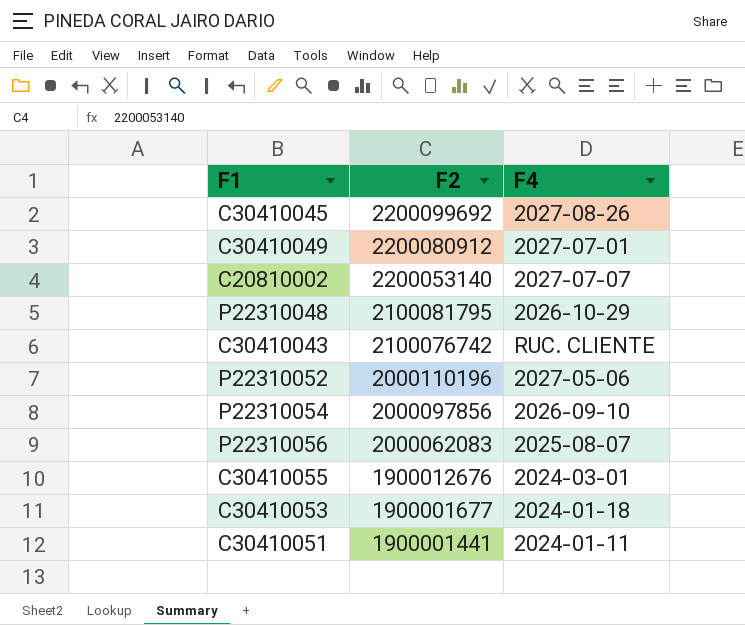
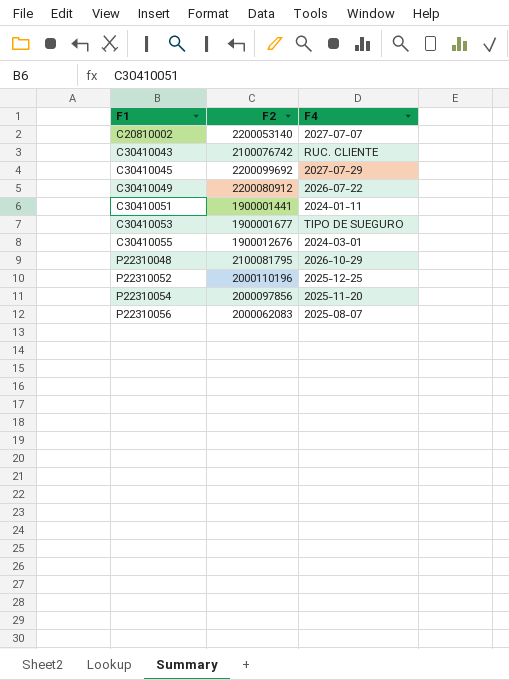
row order: F2 descending -> F1 ascending
C30410045 | F4: 2027-08-26 -> 2027-07-29
C30410049 | F4: 2027-07-01 -> 2026-07-22
C30410053 | F4: 2024-01-18 -> TIPO DE SUEGURO
P22310052 | F4: 2027-05-06 -> 2025-12-25
P22310054 | F4: 2026-09-10 -> 2025-11-20

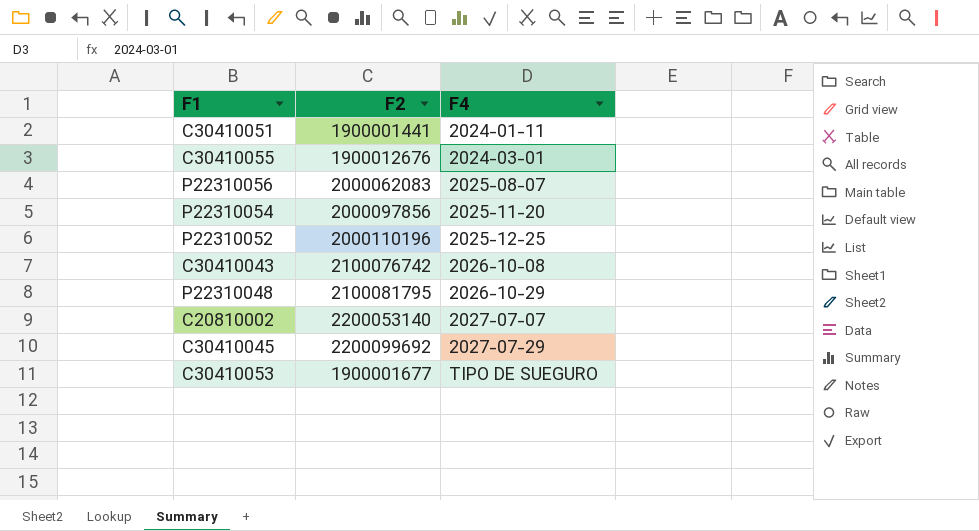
row order: F1 ascending -> F4 ascending
row C30410049: 2200080912 | 2026-07-22 -> none
C30410043 | F4: RUC. CLIENTE -> 2026-10-08

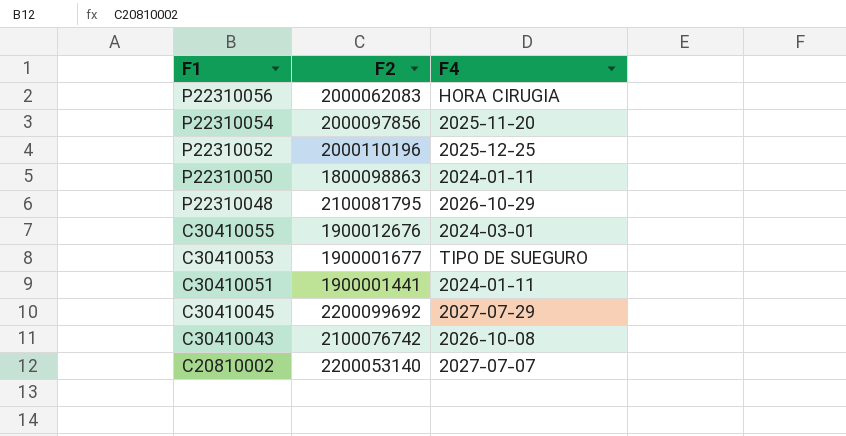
row order: F4 ascending -> F1 descending
P22310056 | F4: 2025-08-07 -> HORA CIRUGIA
row P22310050: none -> 1800098863 | 2024-01-11

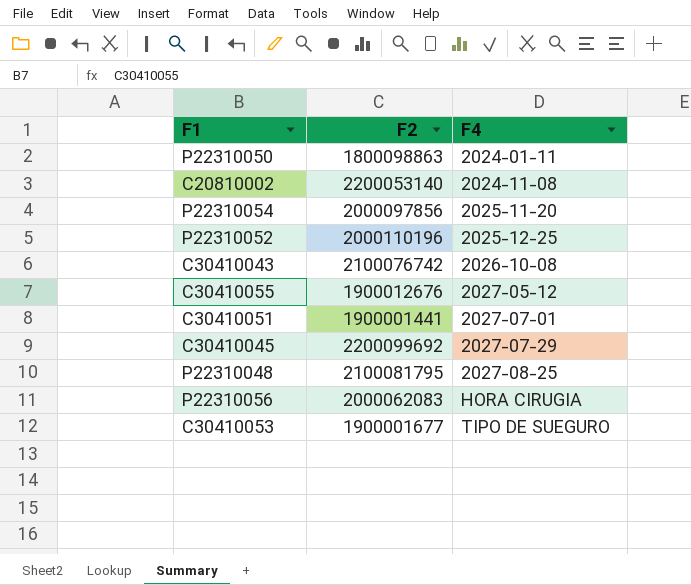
row order: F1 descending -> F4 ascending
C20810002 | F4: 2027-07-07 -> 2024-11-08
C30410055 | F4: 2024-03-01 -> 2027-05-12
C30410051 | F4: 2024-01-11 -> 2027-07-01
P22310048 | F4: 2026-10-29 -> 2027-08-25

